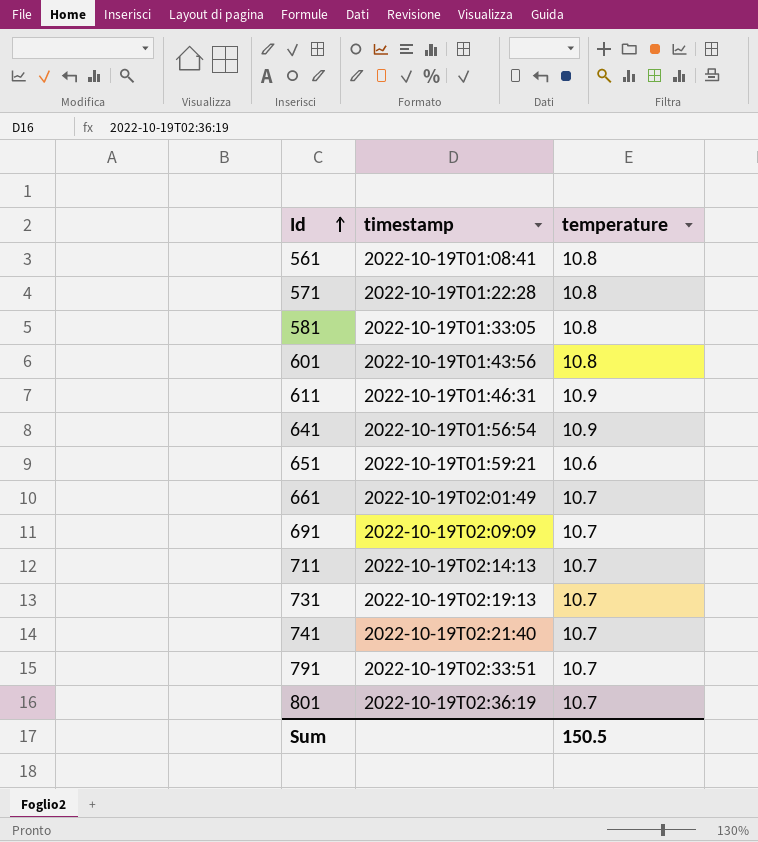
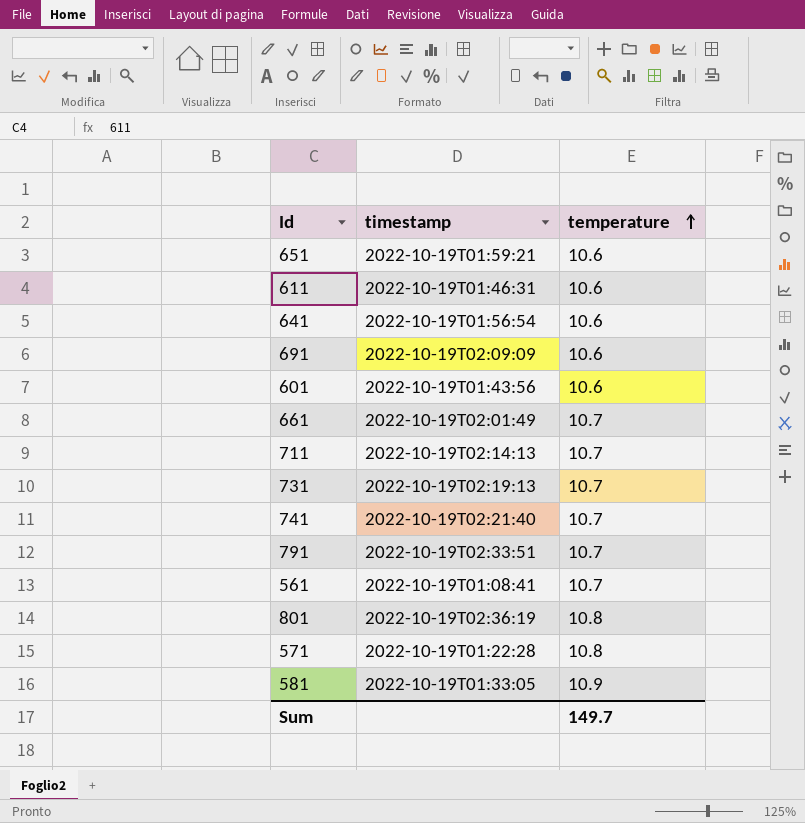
row order: Id ascending -> temperature ascending
611 | temperature: 10.9 -> 10.6
641 | temperature: 10.9 -> 10.6
691 | temperature: 10.7 -> 10.6
601 | temperature: 10.8 -> 10.6
561 | temperature: 10.8 -> 10.7
801 | temperature: 10.7 -> 10.8
581 | temperature: 10.8 -> 10.9
Sum | temperature: 150.5 -> 149.7

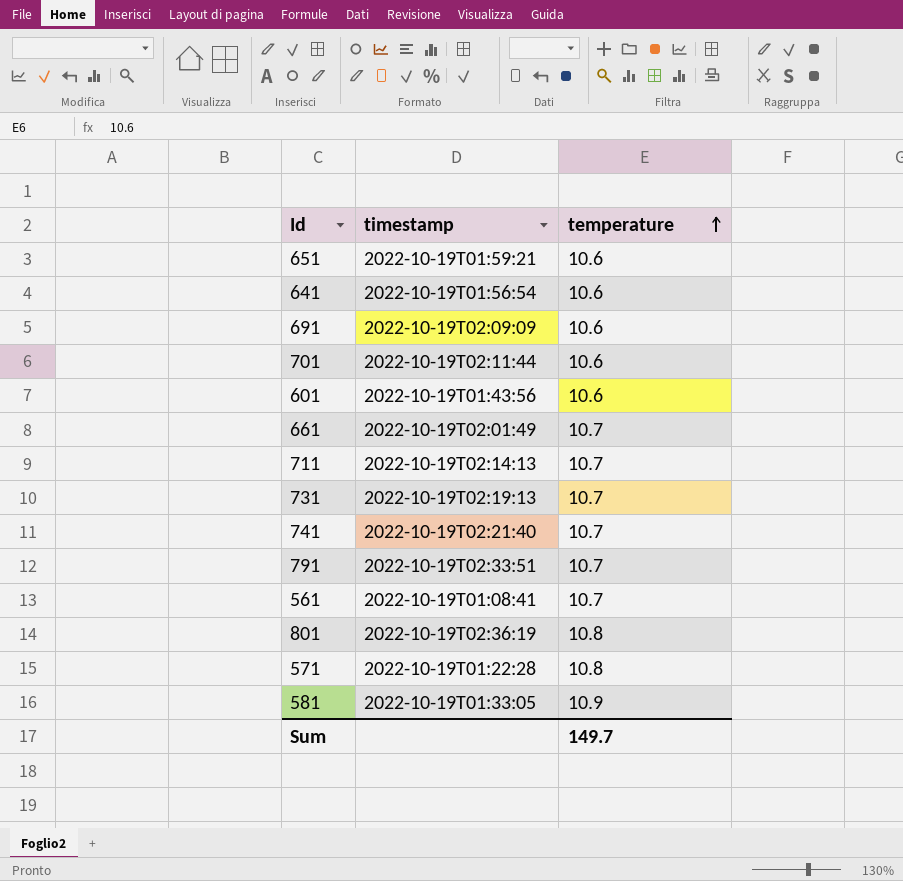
row 611: 2022-10-19T01:46:31 | 10.6 -> none
row 701: none -> 2022-10-19T02:11:44 | 10.6

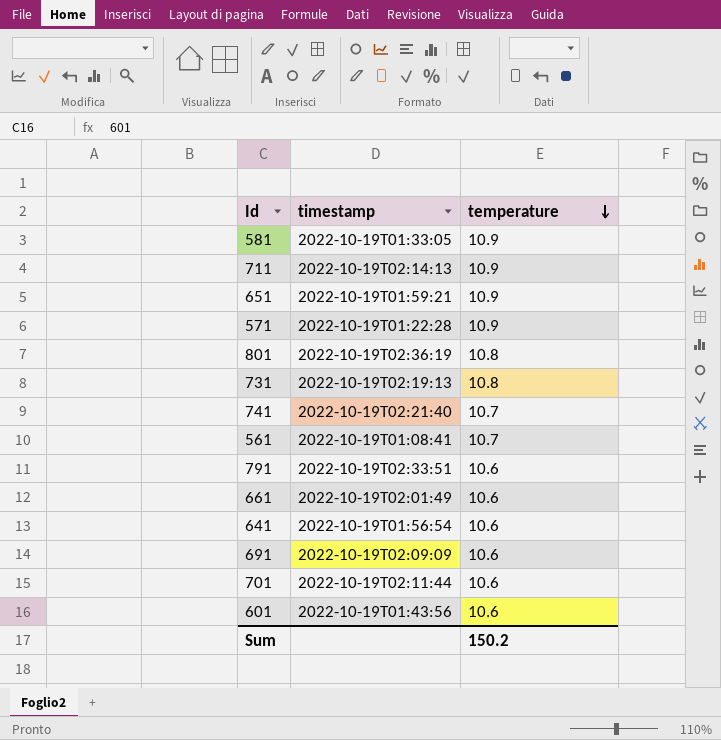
row order: temperature ascending -> temperature descending
711 | temperature: 10.7 -> 10.9
651 | temperature: 10.6 -> 10.9
571 | temperature: 10.8 -> 10.9
731 | temperature: 10.7 -> 10.8
791 | temperature: 10.7 -> 10.6
661 | temperature: 10.7 -> 10.6
Sum | temperature: 149.7 -> 150.2

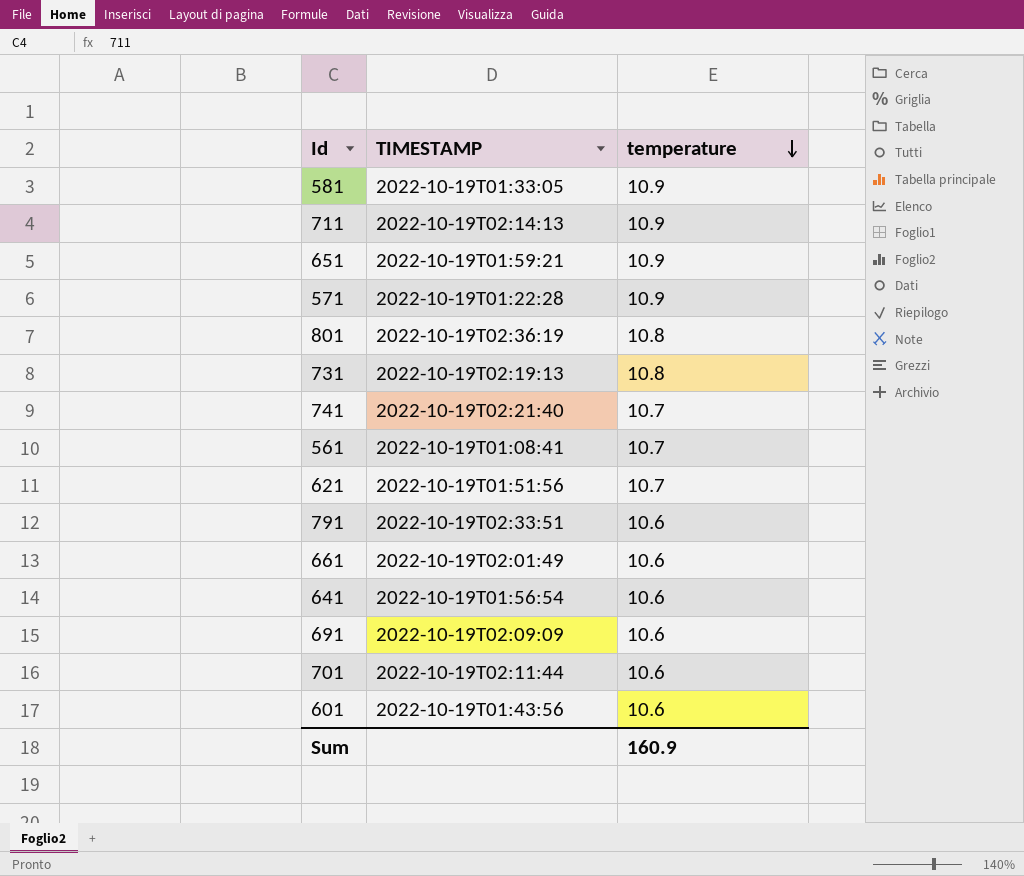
column name: timestamp -> TIMESTAMP
row 621: none -> 2022-10-19T01:51:56 | 10.7
Sum | temperature: 150.2 -> 160.9

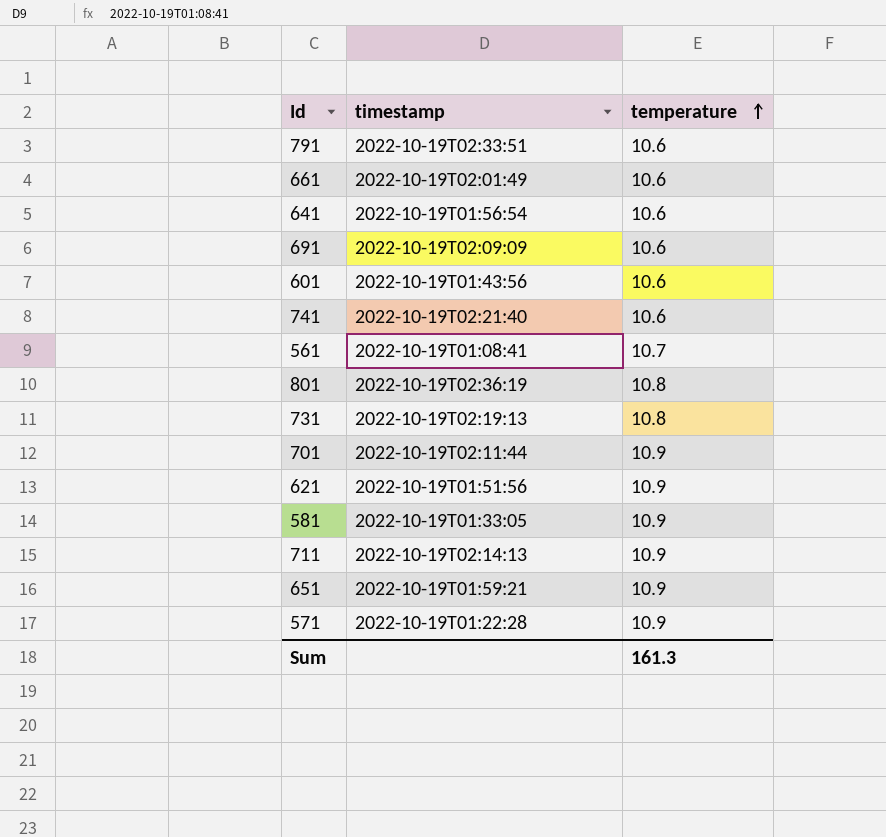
row order: temperature descending -> temperature ascending
column name: TIMESTAMP -> timestamp
741 | temperature: 10.7 -> 10.6
701 | temperature: 10.6 -> 10.9
621 | temperature: 10.7 -> 10.9
Sum | temperature: 160.9 -> 161.3

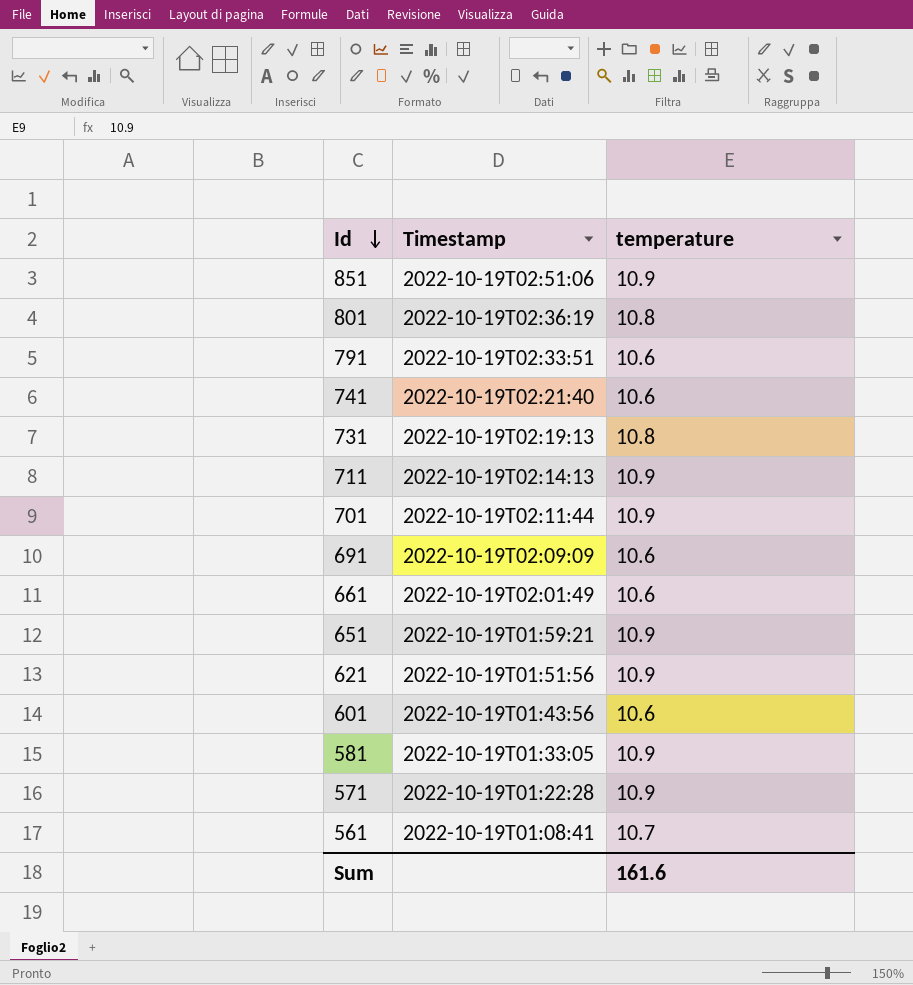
row order: temperature ascending -> Id descending
column name: timestamp -> Timestamp
row 641: 2022-10-19T01:56:54 | 10.6 -> none
row 851: none -> 2022-10-19T02:51:06 | 10.9
Sum | temperature: 161.3 -> 161.6

